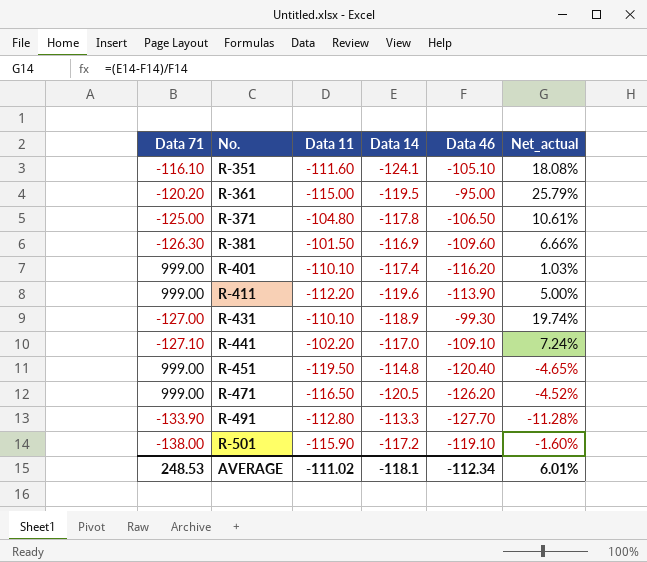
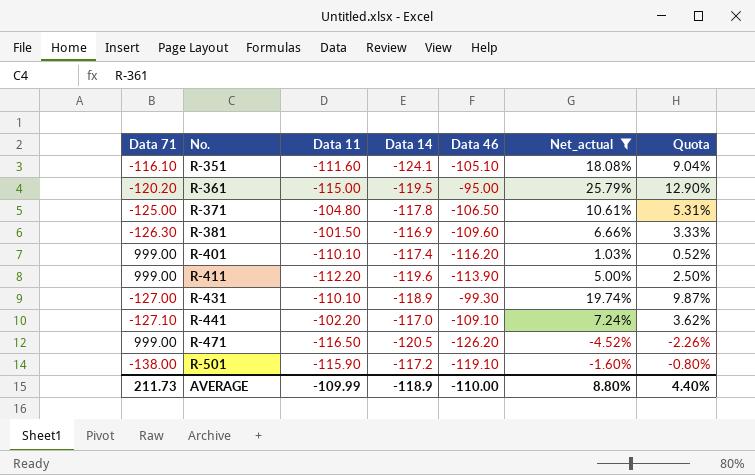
filter: none -> Net_actual >= -4.52%
column Quota | formula: none -> [Net_actual] * 0.5
AVERAGE | Data 71: 248.53 -> 211.73
AVERAGE | Data 11: -111.02 -> -109.99
AVERAGE | Data 14: -118.1 -> -118.9
AVERAGE | Data 46: -112.34 -> -110.00
AVERAGE | Net_actual: 6.01% -> 8.80%

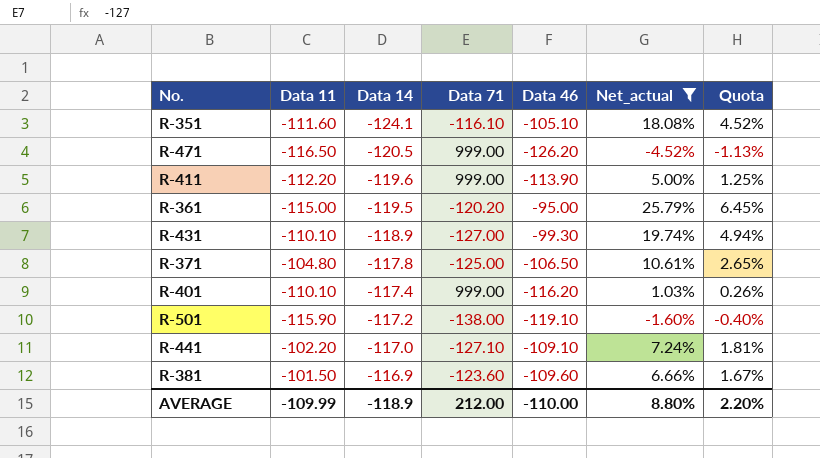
row order: No. ascending -> Data 14 ascending
column Data 71 | position: 1 -> 4
column Quota | formula: [Net_actual] * 0.5 -> [Net_actual] * 0.25
R-381 | Data 71: -126.30 -> -123.60
AVERAGE | Data 71: 211.73 -> 212.00
AVERAGE | Quota: 4.40% -> 2.20%

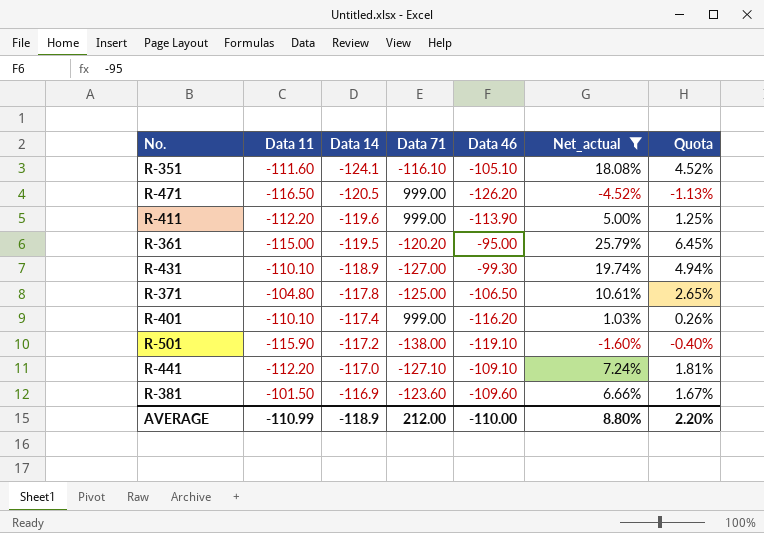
R-441 | Data 11: -102.20 -> -112.20
AVERAGE | Data 11: -109.99 -> -110.99

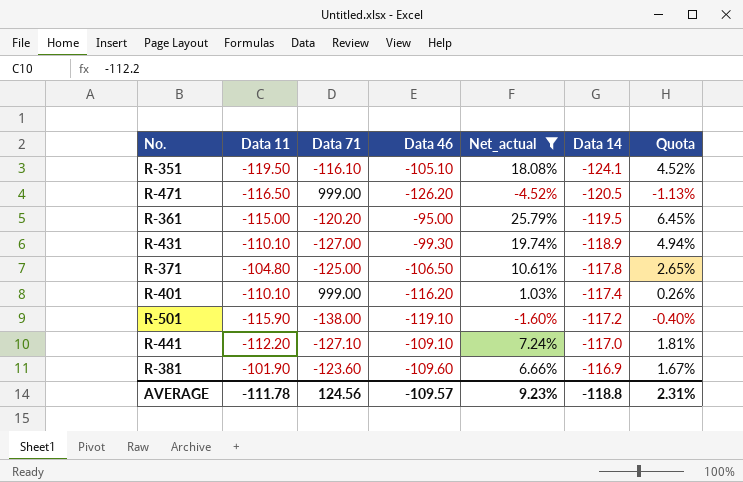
column Data 14 | position: 3 -> 6
row R-411: -112.20 | -119.6 | 999.00 | -113.90 | 5.00% | 1.25% -> none
R-351 | Data 11: -111.60 -> -119.50
R-381 | Data 11: -101.50 -> -101.90
AVERAGE | Data 11: -110.99 -> -111.78
AVERAGE | Data 71: 212.00 -> 124.56
AVERAGE | Data 46: -110.00 -> -109.57
AVERAGE | Net_actual: 8.80% -> 9.23%
AVERAGE | Data 14: -118.9 -> -118.8
AVERAGE | Quota: 2.20% -> 2.31%

